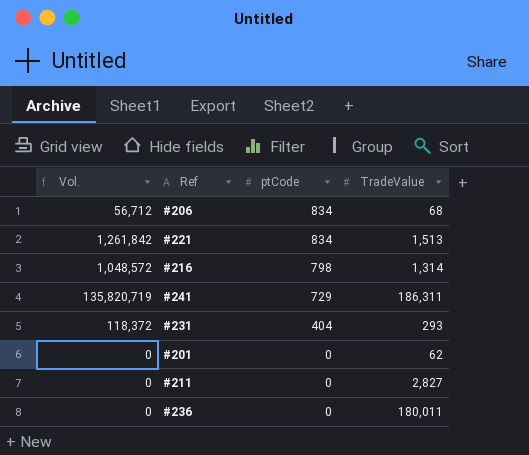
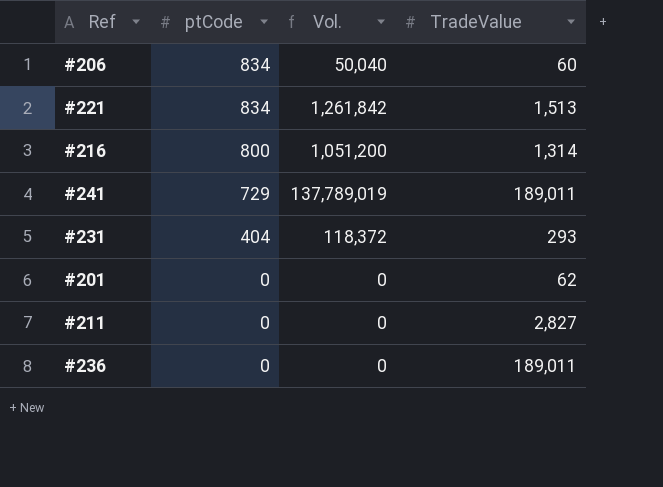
column Vol. | position: 1 -> 3
#206 | Vol.: 56,712 -> 50,040
#206 | TradeValue: 68 -> 60
#216 | ptCode: 798 -> 800
#216 | Vol.: 1,048,572 -> 1,051,200
#241 | Vol.: 135,820,719 -> 137,789,019
#241 | TradeValue: 186,311 -> 189,011
#236 | TradeValue: 180,011 -> 189,011

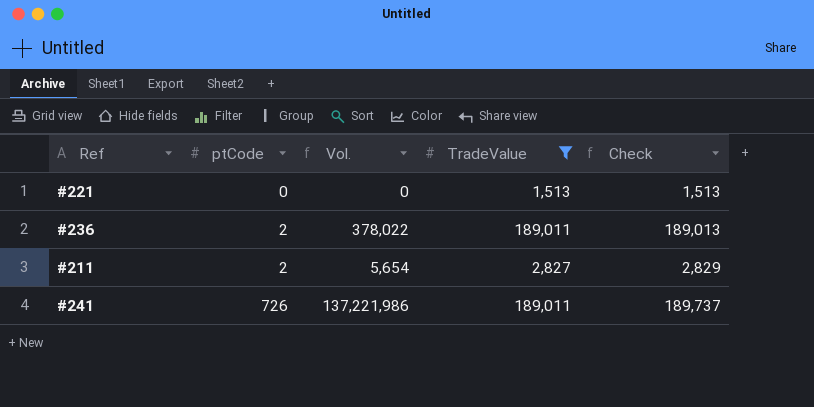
filter: none -> TradeValue >= 1,513
row order: ptCode descending -> ptCode ascending
column Check | formula: none -> [ptCode] + [TradeValue]
#221 | ptCode: 834 -> 0
#221 | Vol.: 1,261,842 -> 0
#236 | ptCode: 0 -> 2
#236 | Vol.: 0 -> 378,022
#211 | ptCode: 0 -> 2
#211 | Vol.: 0 -> 5,654
#241 | ptCode: 729 -> 726
#241 | Vol.: 137,789,019 -> 137,221,986

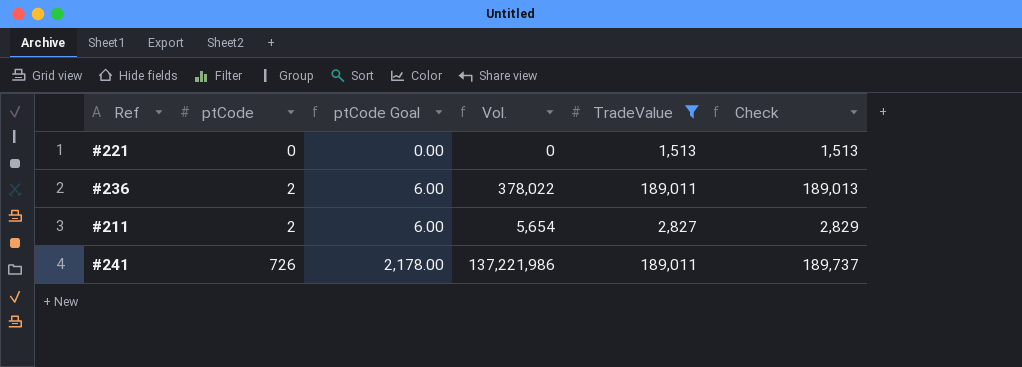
column ptCode Goal | formula: none -> [ptCode] * 3

